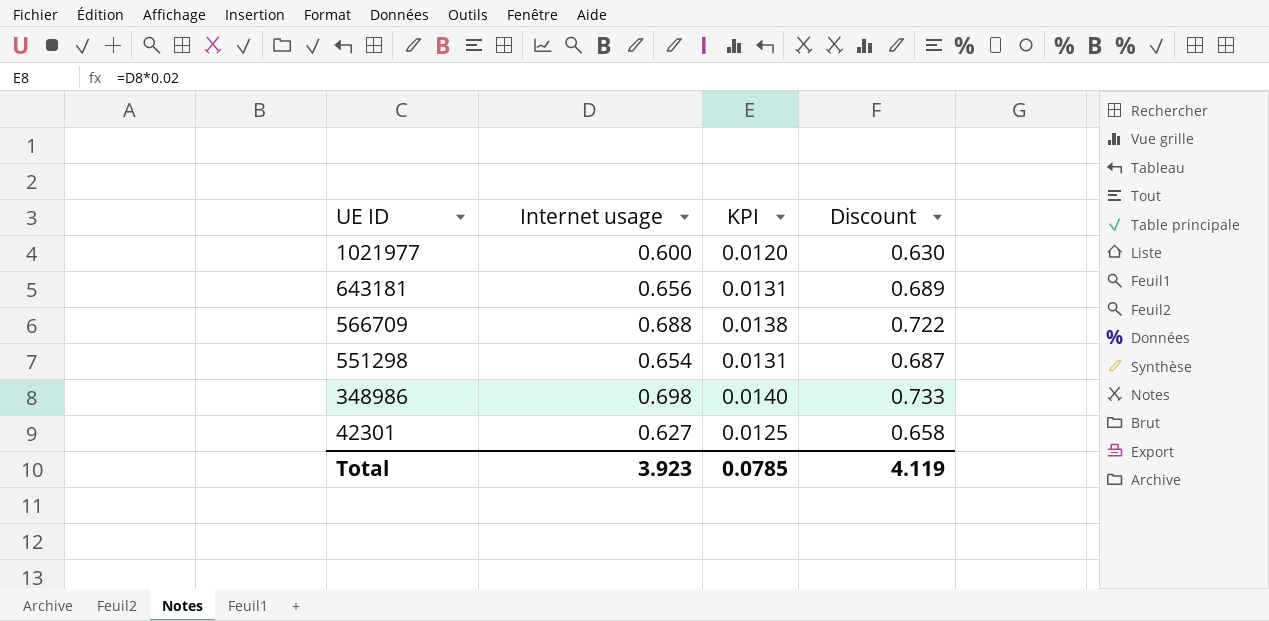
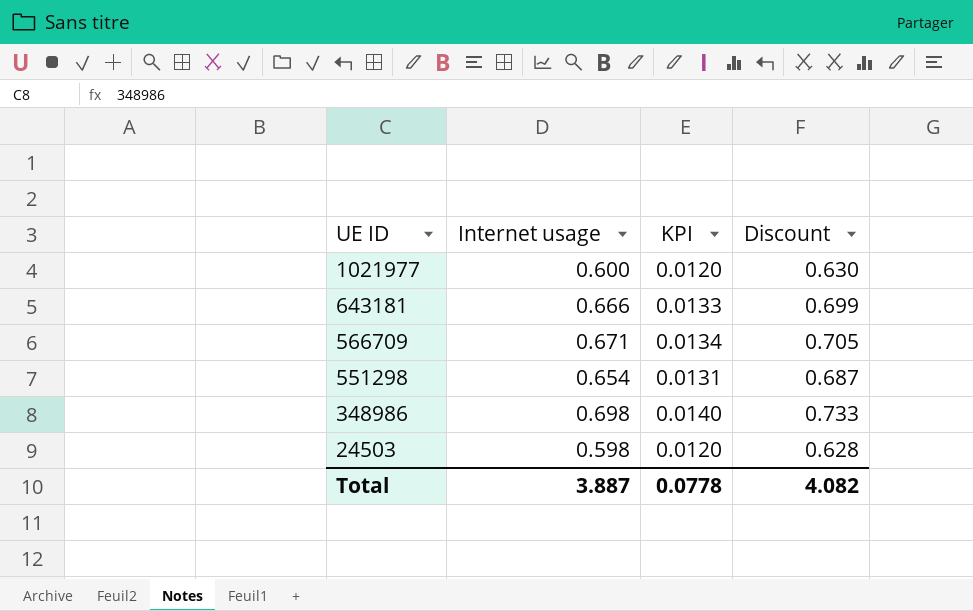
row 42301: 0.627 | 0.0125 | 0.658 -> none
643181 | Internet usage: 0.656 -> 0.666
643181 | KPI: 0.0131 -> 0.0133
643181 | Discount: 0.689 -> 0.699
566709 | Internet usage: 0.688 -> 0.671
566709 | KPI: 0.0138 -> 0.0134
566709 | Discount: 0.722 -> 0.705
row 24503: none -> 0.598 | 0.0120 | 0.628
Total | Internet usage: 3.923 -> 3.887
Total | KPI: 0.0785 -> 0.0778
Total | Discount: 4.119 -> 4.082

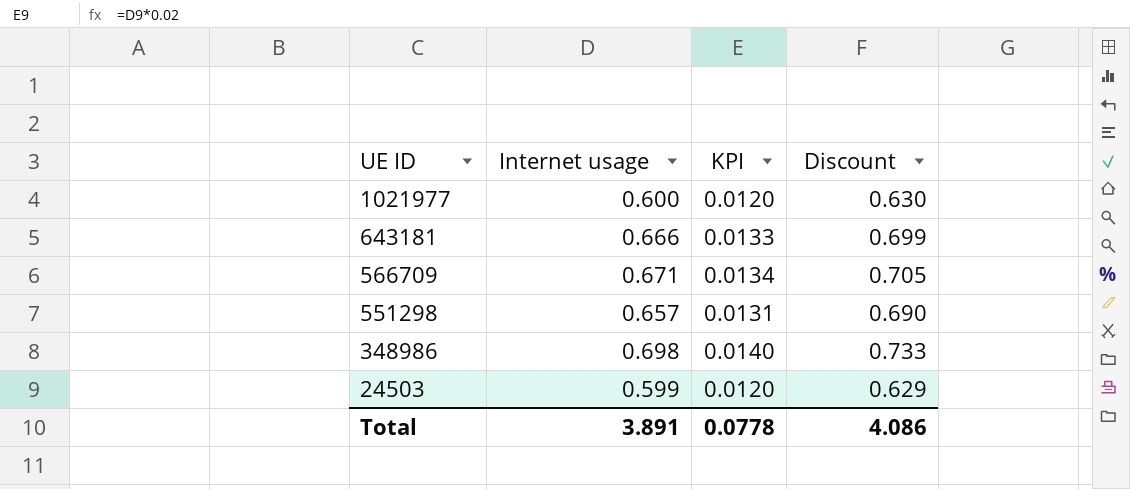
551298 | Internet usage: 0.654 -> 0.657
551298 | Discount: 0.687 -> 0.690
24503 | Internet usage: 0.598 -> 0.599
24503 | Discount: 0.628 -> 0.629
Total | Internet usage: 3.887 -> 3.891
Total | Discount: 4.082 -> 4.086

